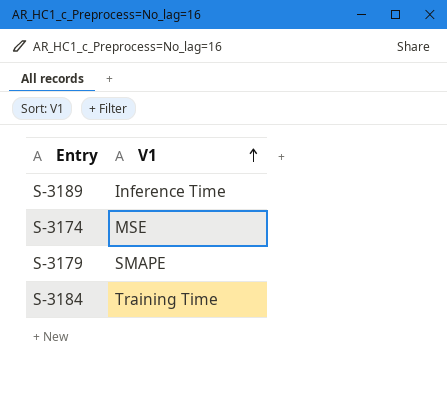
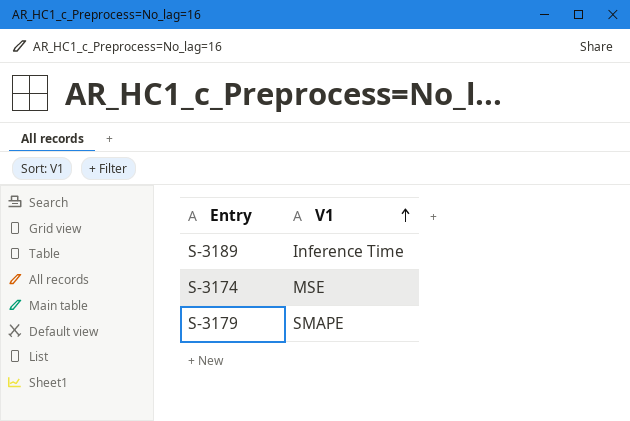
row S-3184: Training Time -> none

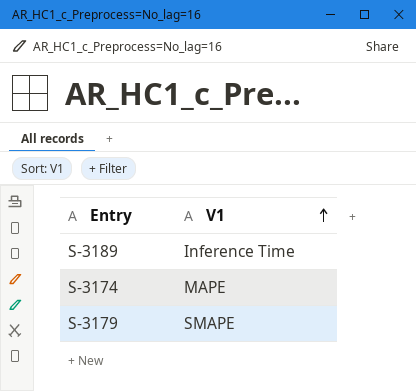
S-3174 | V1: MSE -> MAPE

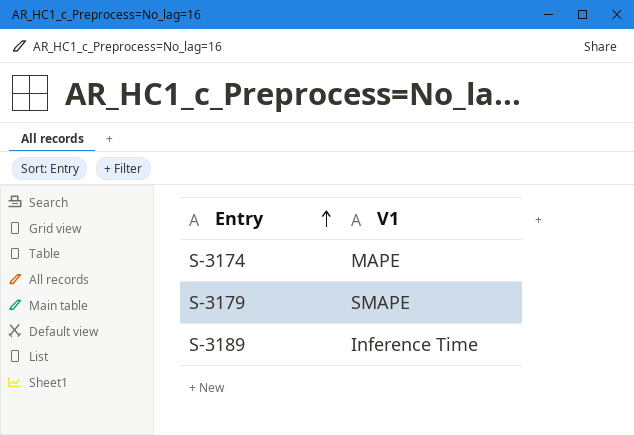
row order: V1 ascending -> Entry ascending

